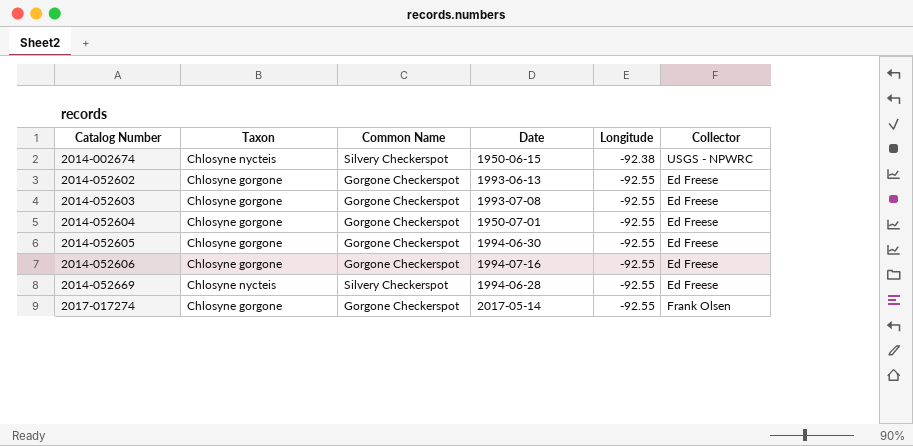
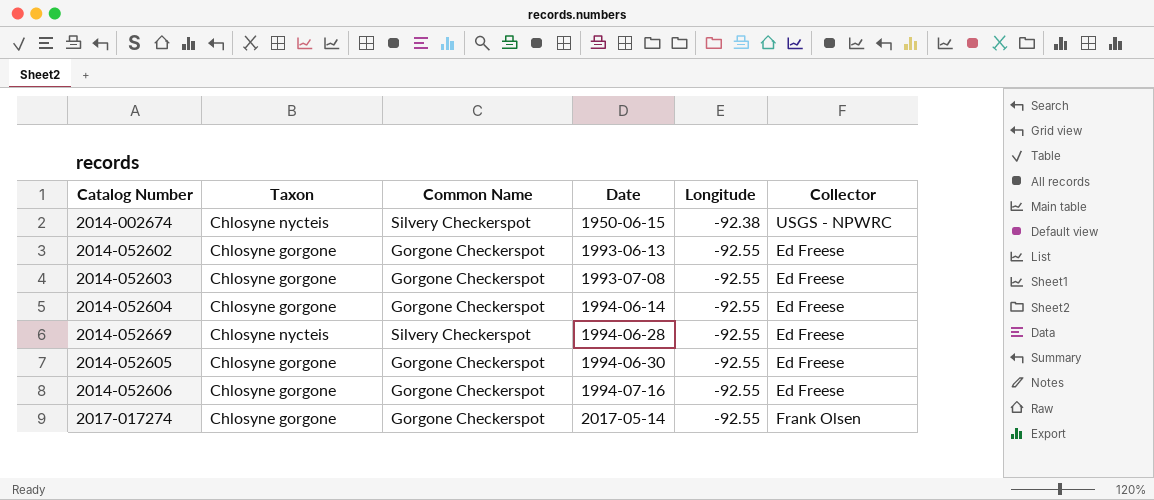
row order: Catalog Number ascending -> Date ascending
2014-052604 | Date: 1950-07-01 -> 1994-06-14

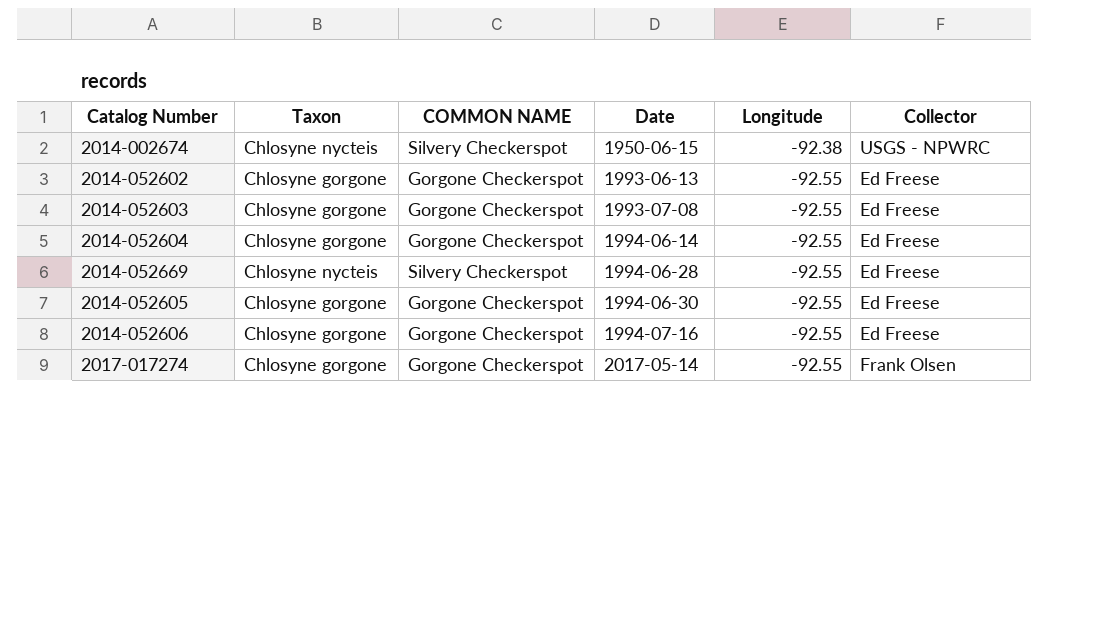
column name: Common Name -> COMMON NAME

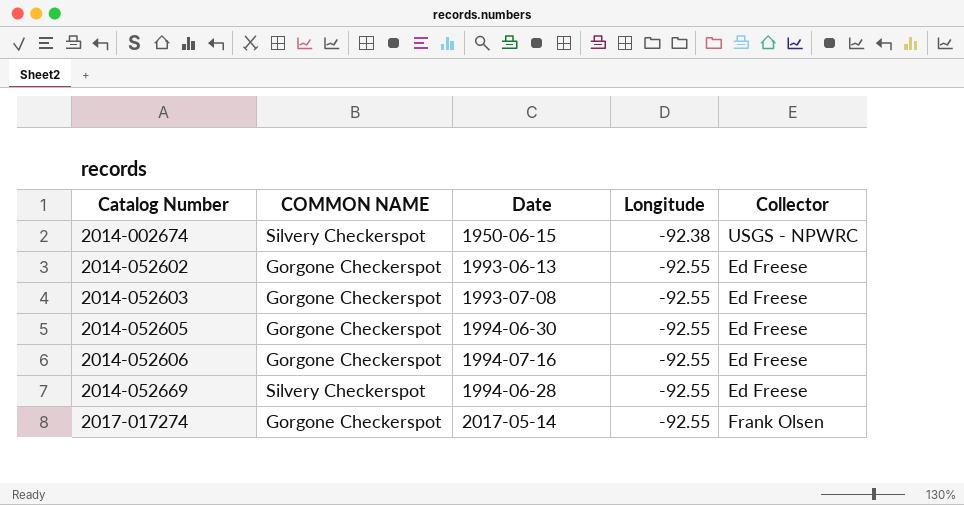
row order: Date ascending -> Catalog Number ascending
column Taxon | position: 2 -> none
row 2014-052604: Chlosyne gorgone | Gorgone Checkerspot | 1994-06-14 | -92.55 | Ed Freese -> none

